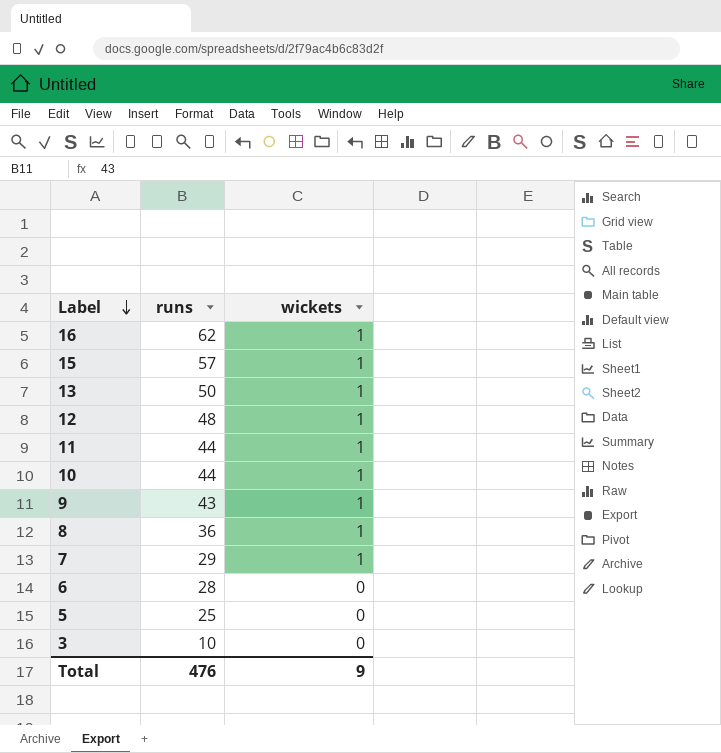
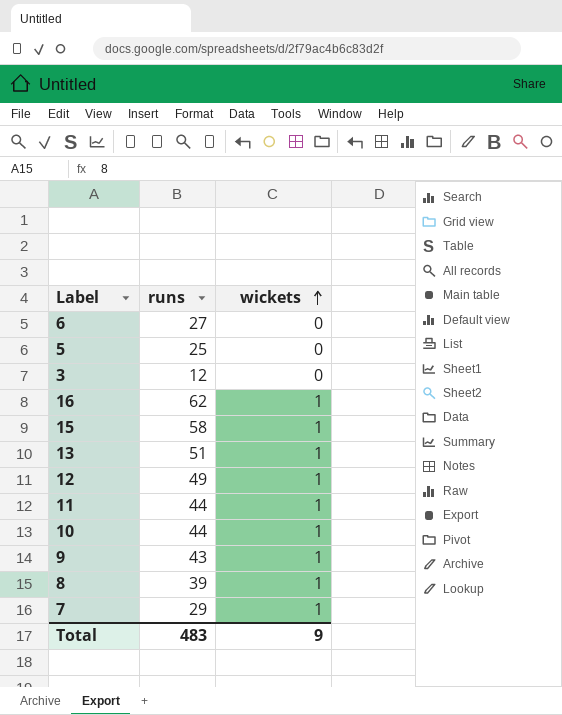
row order: Label descending -> wickets ascending
6 | runs: 28 -> 27
3 | runs: 10 -> 12
15 | runs: 57 -> 58
13 | runs: 50 -> 51
12 | runs: 48 -> 49
8 | runs: 36 -> 39
Total | runs: 476 -> 483

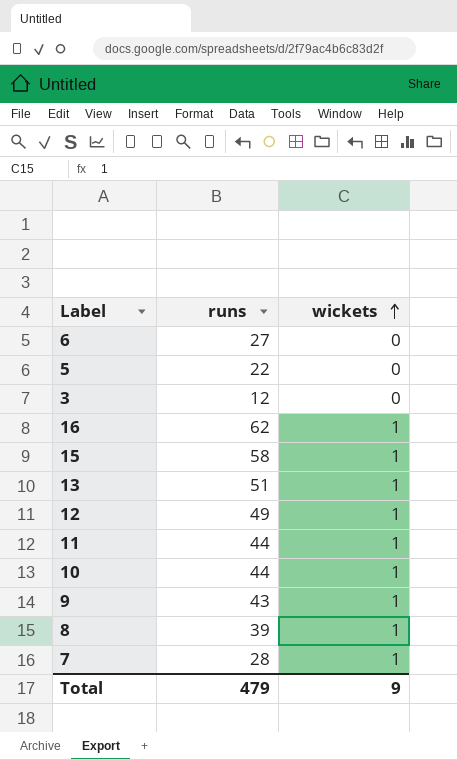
5 | runs: 25 -> 22
7 | runs: 29 -> 28
Total | runs: 483 -> 479

